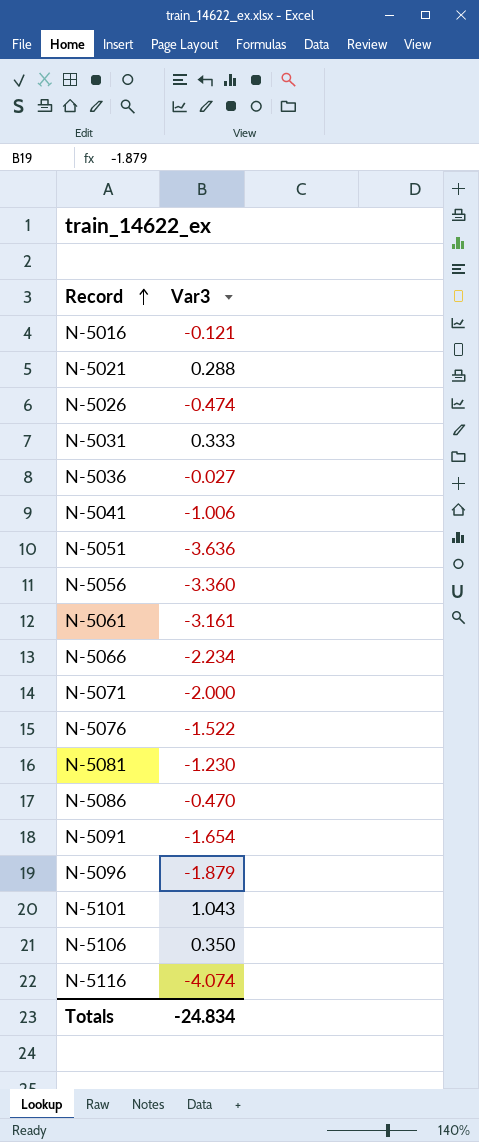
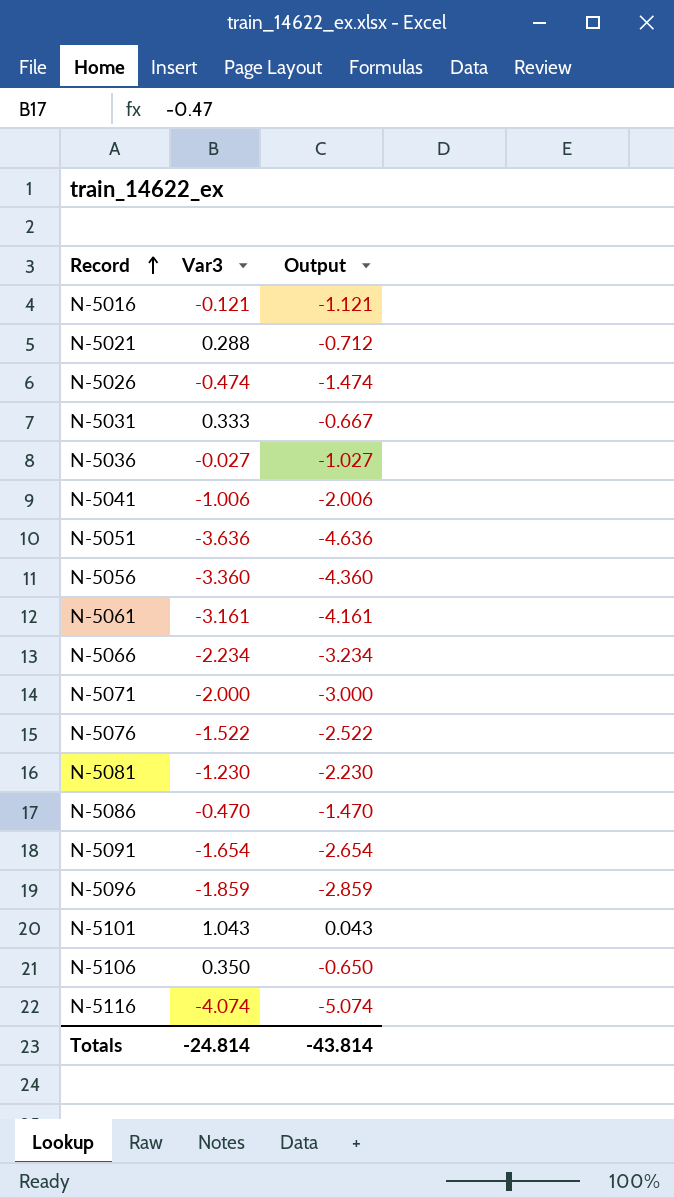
column Output | formula: none -> [Var3] - 1
N-5096 | Var3: -1.879 -> -1.859
Totals | Var3: -24.834 -> -24.814

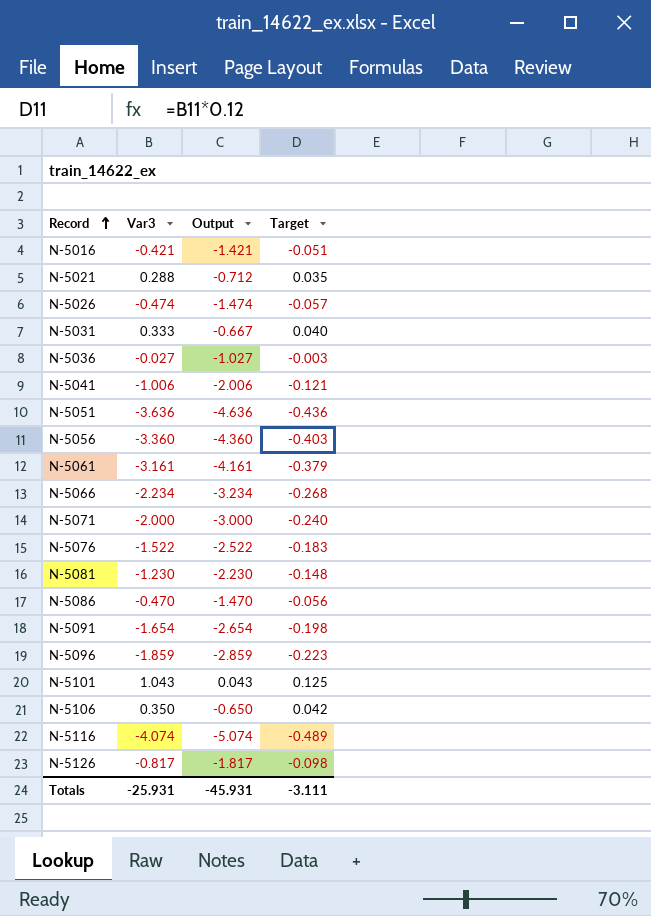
column Target | formula: none -> [Var3] * 0.12
N-5016 | Var3: -0.121 -> -0.421
N-5016 | Output: -1.121 -> -1.421
row N-5126: none -> -0.817 | -1.817 | -0.098
Totals | Var3: -24.814 -> -25.931
Totals | Output: -43.814 -> -45.931

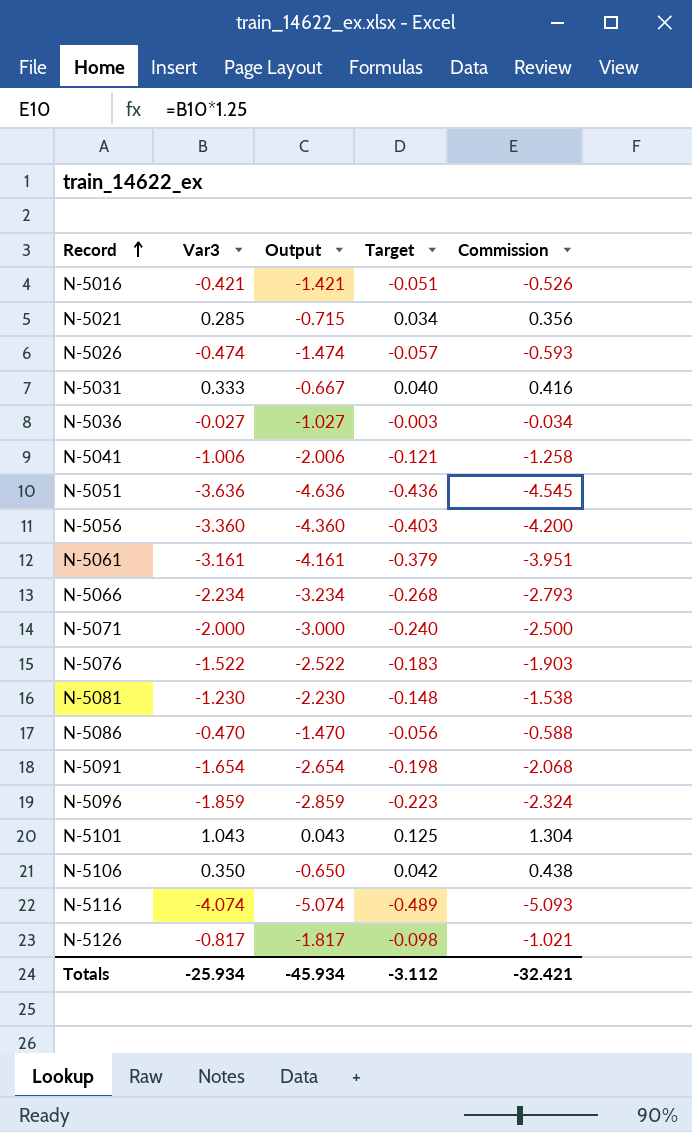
column Commission | formula: none -> [Var3] * 1.25
N-5021 | Var3: 0.288 -> 0.285
N-5021 | Output: -0.712 -> -0.715
N-5021 | Target: 0.035 -> 0.034
Totals | Var3: -25.931 -> -25.934
Totals | Output: -45.931 -> -45.934
Totals | Target: -3.111 -> -3.112

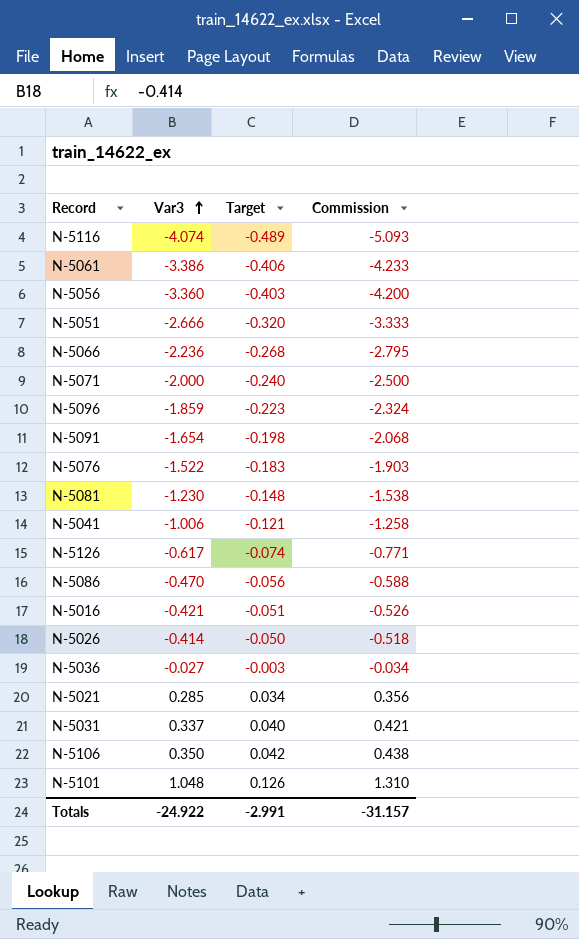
row order: Record ascending -> Var3 ascending
column Output | formula: [Var3] - 1 -> none
N-5061 | Var3: -3.161 -> -3.386
N-5061 | Target: -0.379 -> -0.406
N-5061 | Commission: -3.951 -> -4.233
N-5051 | Var3: -3.636 -> -2.666
N-5051 | Target: -0.436 -> -0.320
N-5051 | Commission: -4.545 -> -3.333
N-5066 | Var3: -2.234 -> -2.236
N-5066 | Commission: -2.793 -> -2.795
N-5126 | Var3: -0.817 -> -0.617
N-5126 | Target: -0.098 -> -0.074
N-5126 | Commission: -1.021 -> -0.771
N-5026 | Var3: -0.474 -> -0.414
N-5026 | Target: -0.057 -> -0.050
N-5026 | Commission: -0.593 -> -0.518
N-5031 | Var3: 0.333 -> 0.337
N-5031 | Commission: 0.416 -> 0.421
N-5101 | Var3: 1.043 -> 1.048
N-5101 | Target: 0.125 -> 0.126
N-5101 | Commission: 1.304 -> 1.310
Totals | Var3: -25.934 -> -24.922
Totals | Target: -3.112 -> -2.991
Totals | Commission: -32.421 -> -31.157

